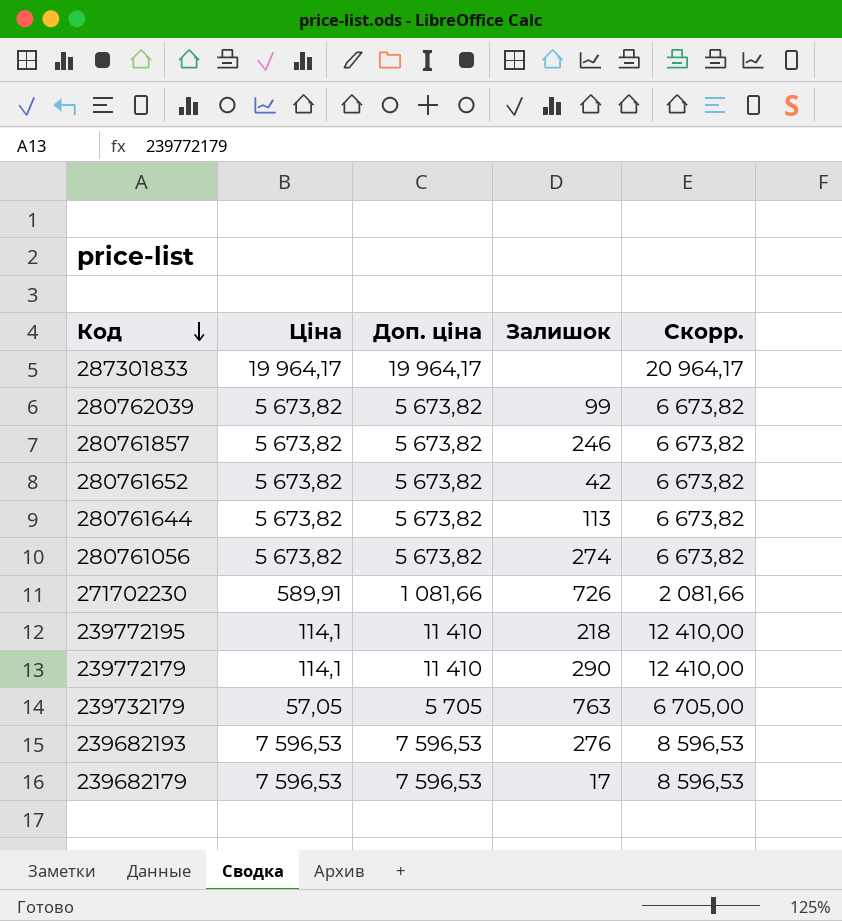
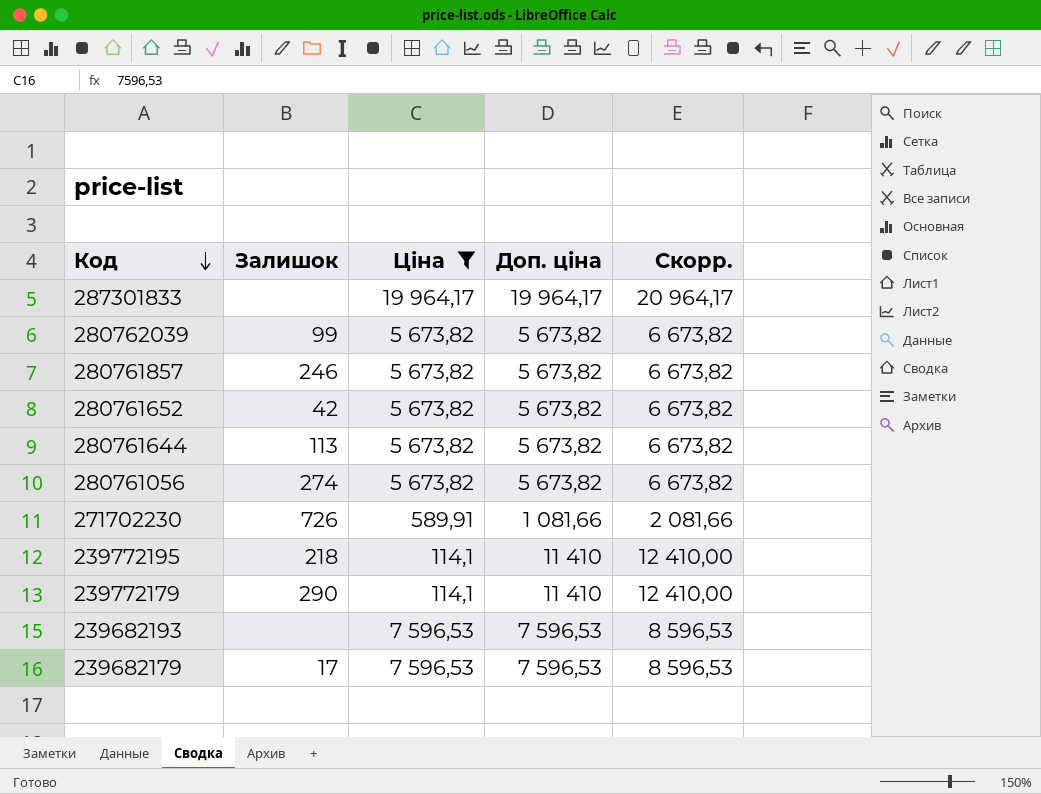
filter: none -> Ціна != 57,05
column Залишок | position: 4 -> 2
239682193 | Залишок: 276 -> none

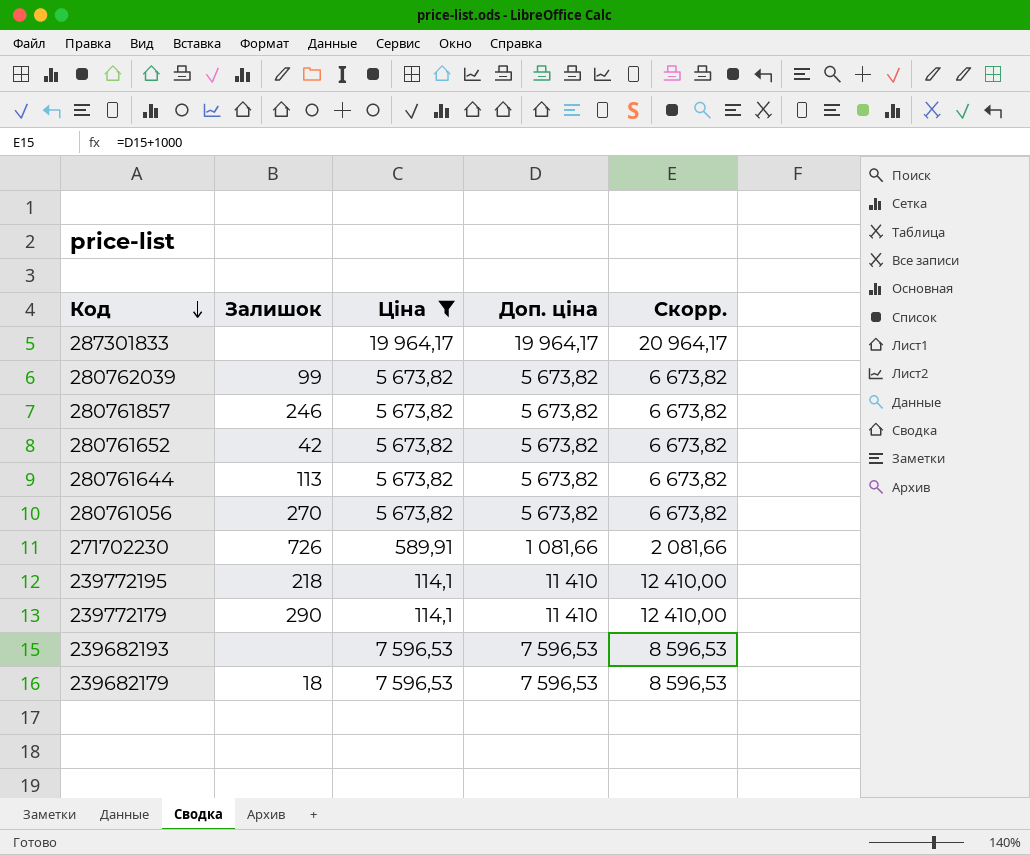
280761056 | Залишок: 274 -> 270
239682179 | Залишок: 17 -> 18

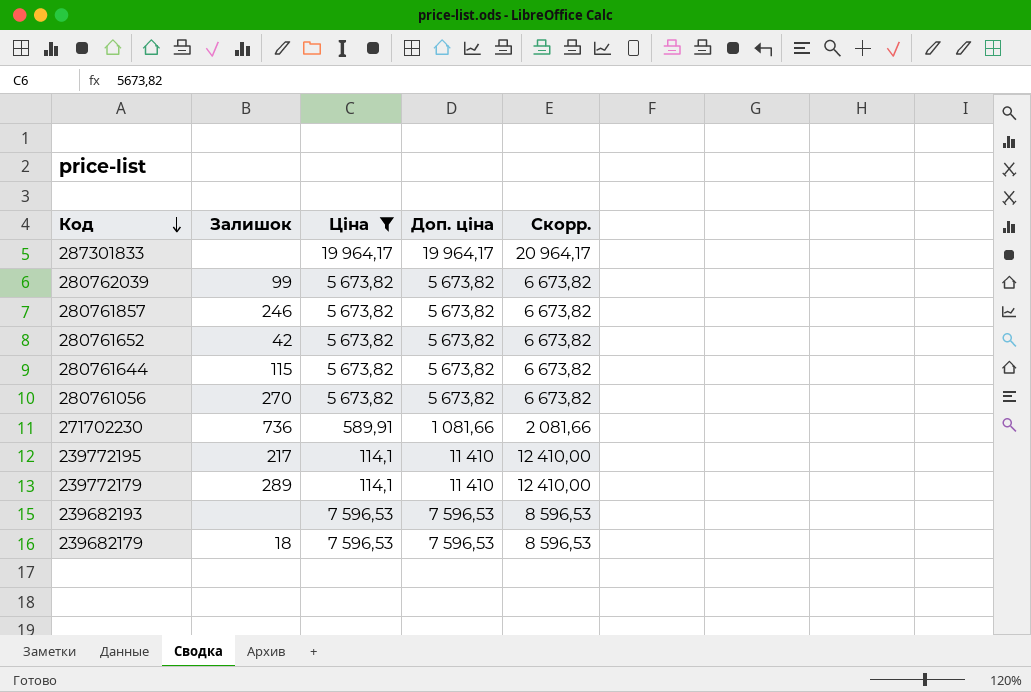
280761644 | Залишок: 113 -> 115
271702230 | Залишок: 726 -> 736
239772195 | Залишок: 218 -> 217
239772179 | Залишок: 290 -> 289

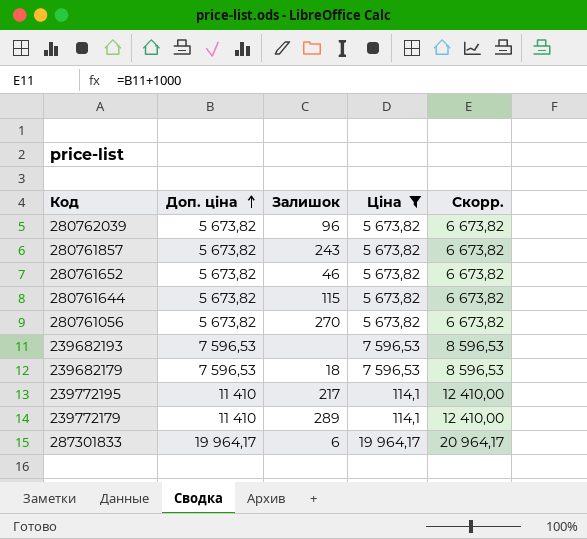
row order: Код descending -> Доп. ціна ascending
column Доп. ціна | position: 4 -> 2
row 271702230: 736 | 589,91 | 1 081,66 | 2 081,66 -> none
280762039 | Залишок: 99 -> 96
280761857 | Залишок: 246 -> 243
280761652 | Залишок: 42 -> 46
287301833 | Залишок: none -> 6

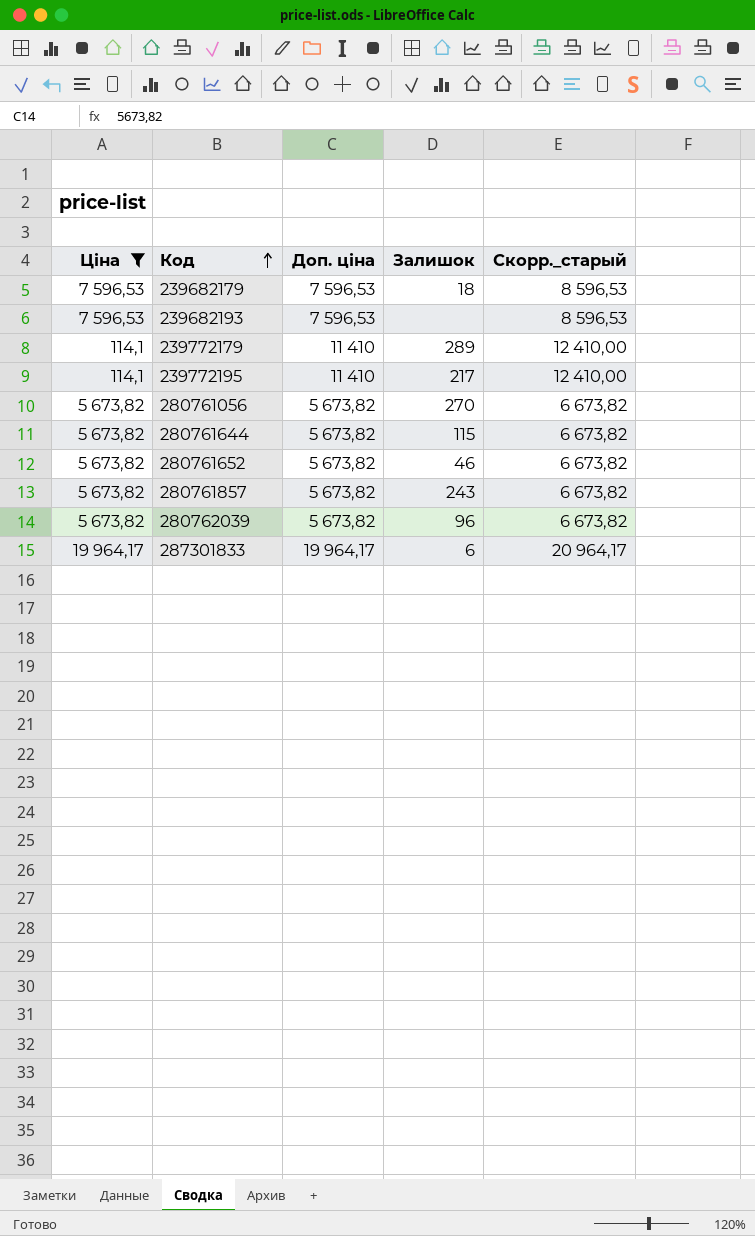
row order: Доп. ціна ascending -> Код ascending
column Ціна | position: 4 -> 1
column name: Скорр. -> Скорр._старый

